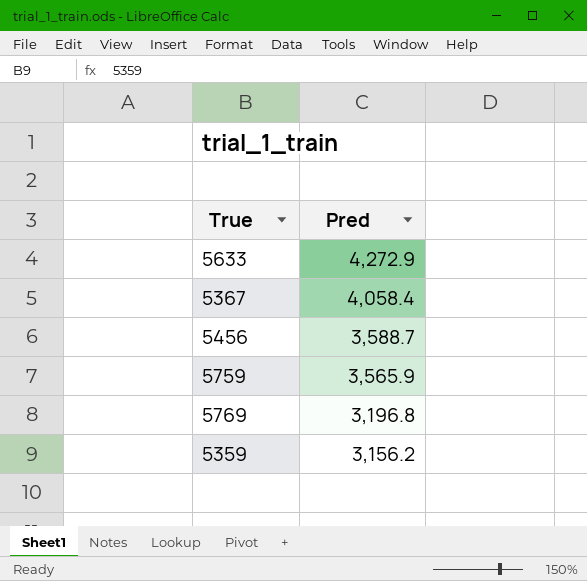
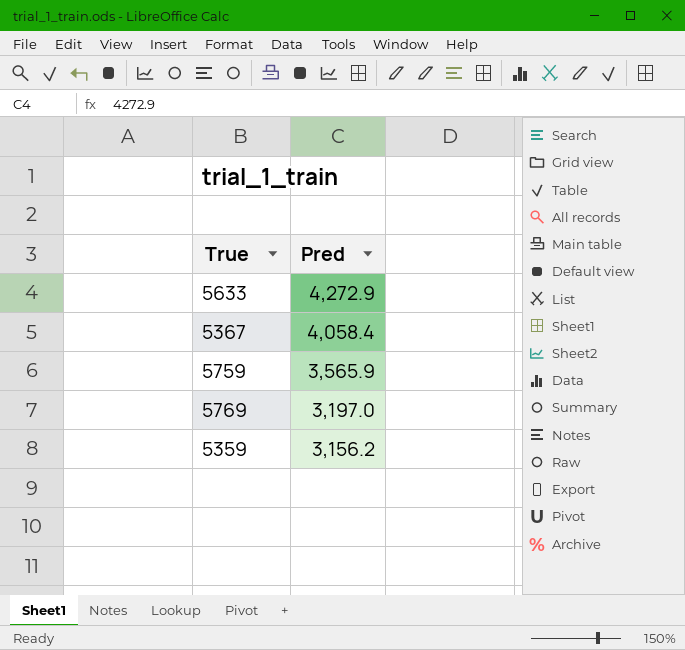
row 5456: 3,588.7 -> none
5769 | Pred: 3,196.8 -> 3,197.0

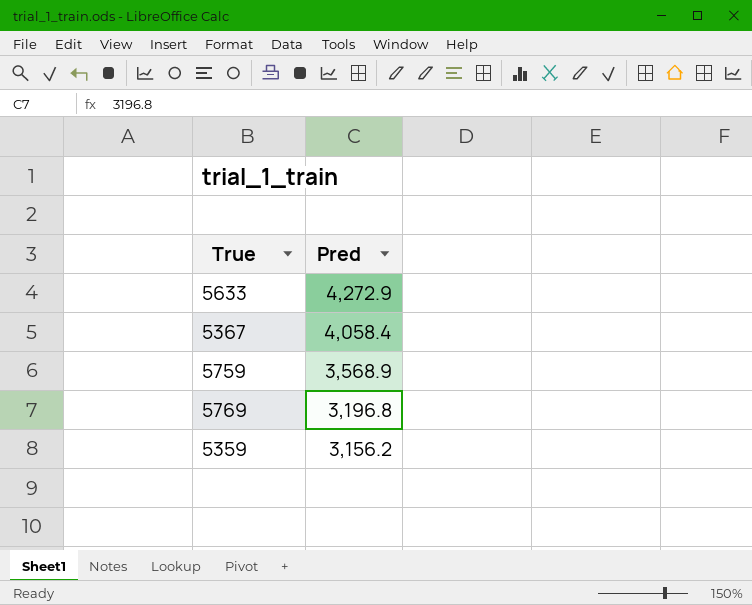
5759 | Pred: 3,565.9 -> 3,568.9
5769 | Pred: 3,197.0 -> 3,196.8

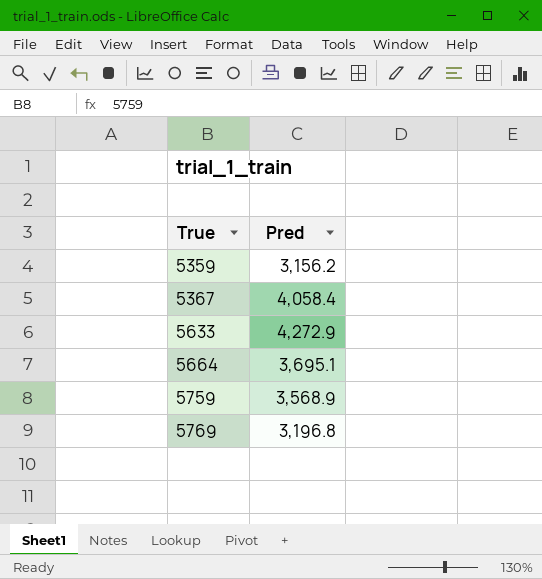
row order: Pred descending -> True ascending
row 5664: none -> 3,695.1

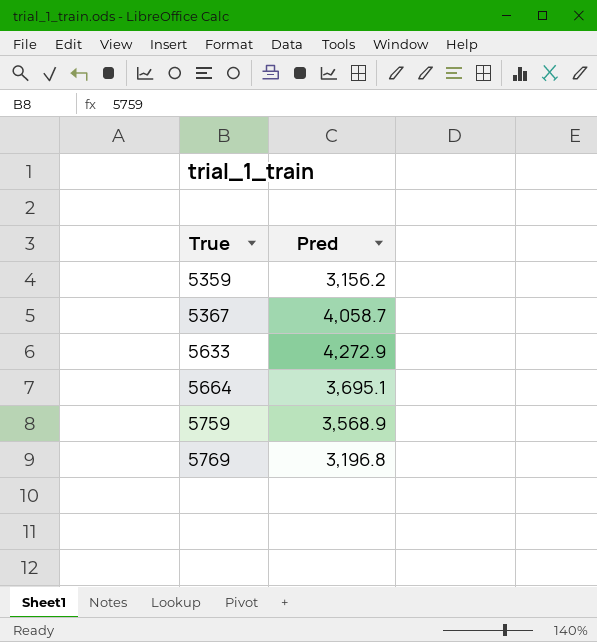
5367 | Pred: 4,058.4 -> 4,058.7

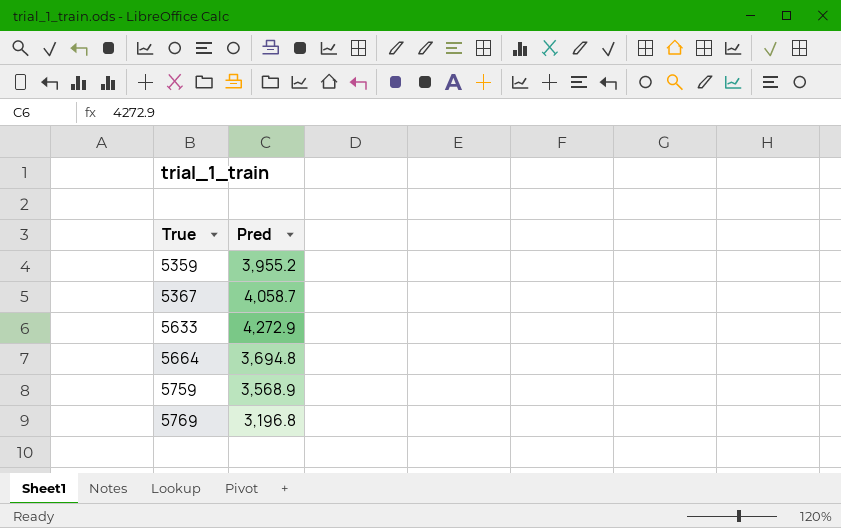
5359 | Pred: 3,156.2 -> 3,955.2
5664 | Pred: 3,695.1 -> 3,694.8

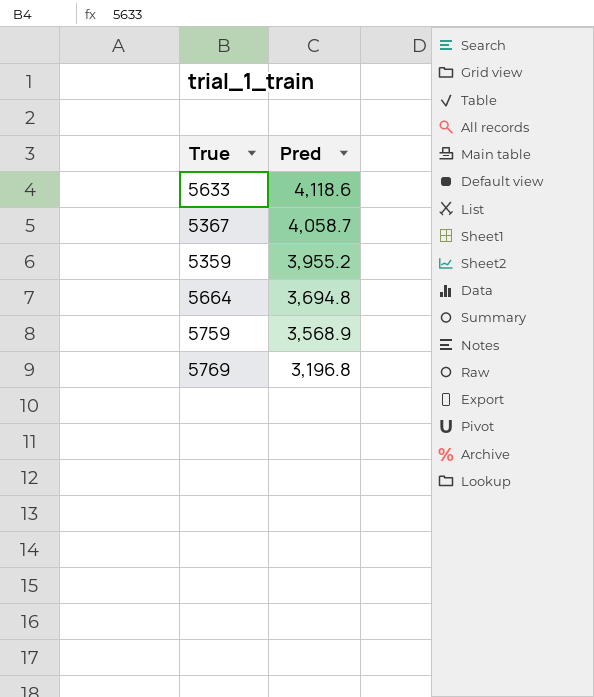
row order: True ascending -> Pred descending
5633 | Pred: 4,272.9 -> 4,118.6

